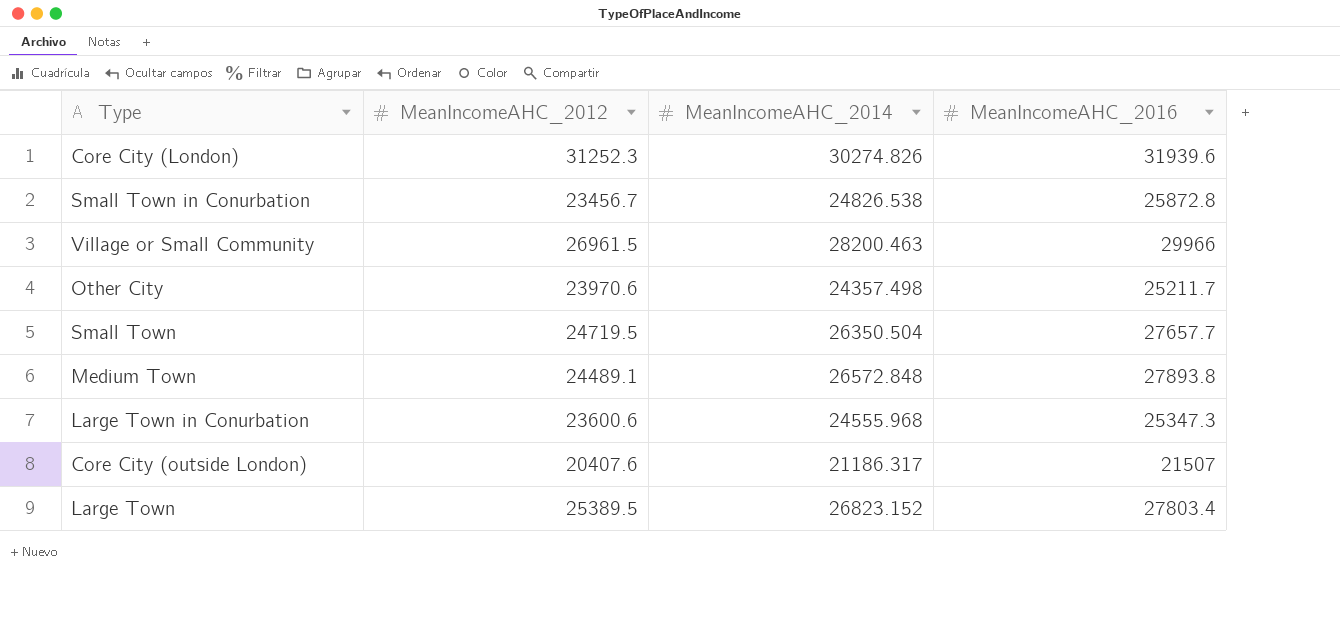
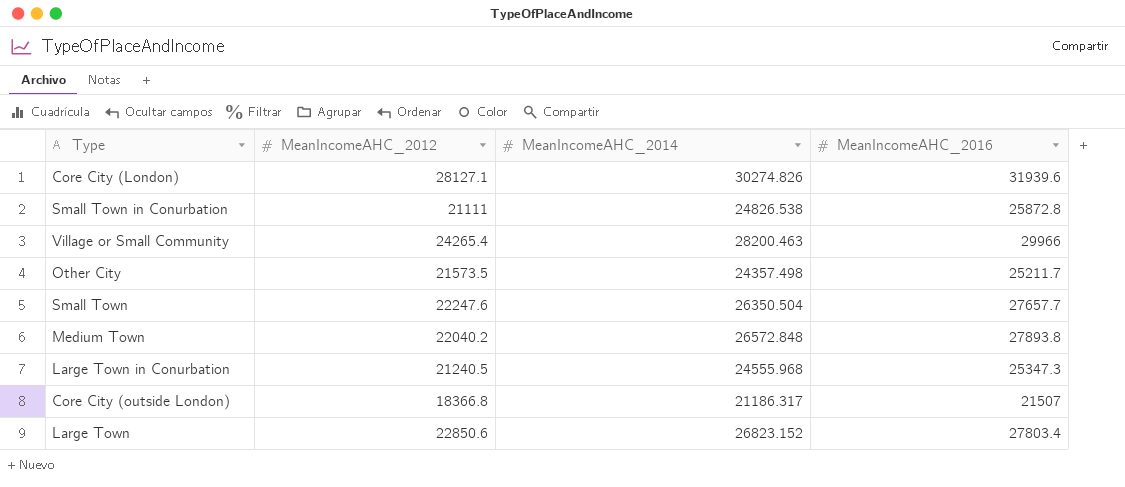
Core City (London) | MeanIncomeAHC_2012: 31252.3 -> 28127.1
Small Town in Conurbation | MeanIncomeAHC_2012: 23456.7 -> 21111
Village or Small Community | MeanIncomeAHC_2012: 26961.5 -> 24265.4
Other City | MeanIncomeAHC_2012: 23970.6 -> 21573.5
Small Town | MeanIncomeAHC_2012: 24719.5 -> 22247.6
Medium Town | MeanIncomeAHC_2012: 24489.1 -> 22040.2
Large Town in Conurbation | MeanIncomeAHC_2012: 23600.6 -> 21240.5
Core City (outside London) | MeanIncomeAHC_2012: 20407.6 -> 18366.8
Large Town | MeanIncomeAHC_2012: 25389.5 -> 22850.6

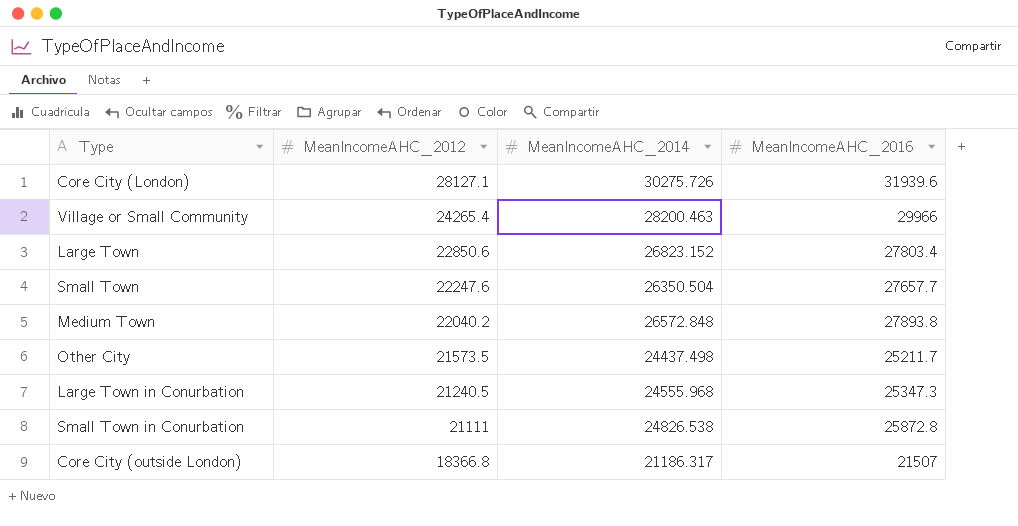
row order: none -> MeanIncomeAHC_2012 descending
Core City (London) | MeanIncomeAHC_2014: 30274.826 -> 30275.726
Other City | MeanIncomeAHC_2014: 24357.498 -> 24437.498

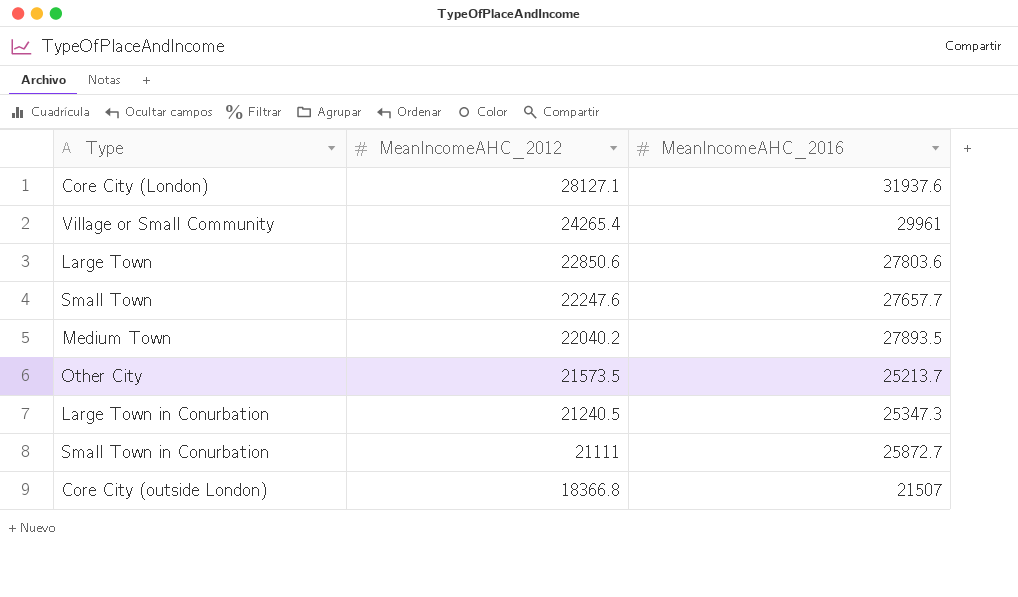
column MeanIncomeAHC_2014 | position: 3 -> none
Core City (London) | MeanIncomeAHC_2016: 31939.6 -> 31937.6
Village or Small Community | MeanIncomeAHC_2016: 29966 -> 29961
Large Town | MeanIncomeAHC_2016: 27803.4 -> 27803.6
Medium Town | MeanIncomeAHC_2016: 27893.8 -> 27893.5
Other City | MeanIncomeAHC_2016: 25211.7 -> 25213.7
Small Town in Conurbation | MeanIncomeAHC_2016: 25872.8 -> 25872.7

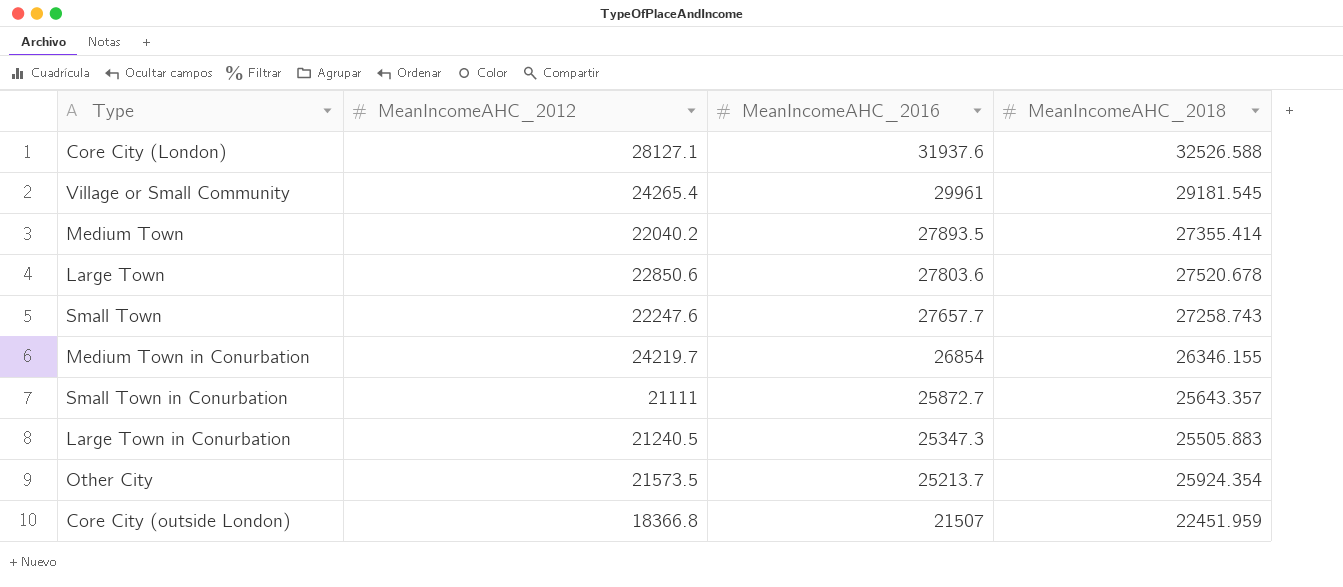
row order: MeanIncomeAHC_2012 descending -> MeanIncomeAHC_2016 descending
column MeanIncomeAHC_2018 | position: none -> 4
row Medium Town in Conurbation: none -> 24219.7 | 26854 | 26346.155

